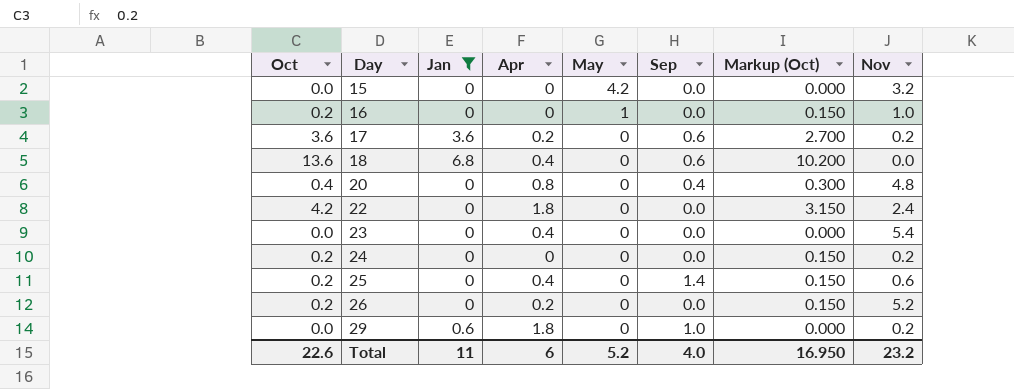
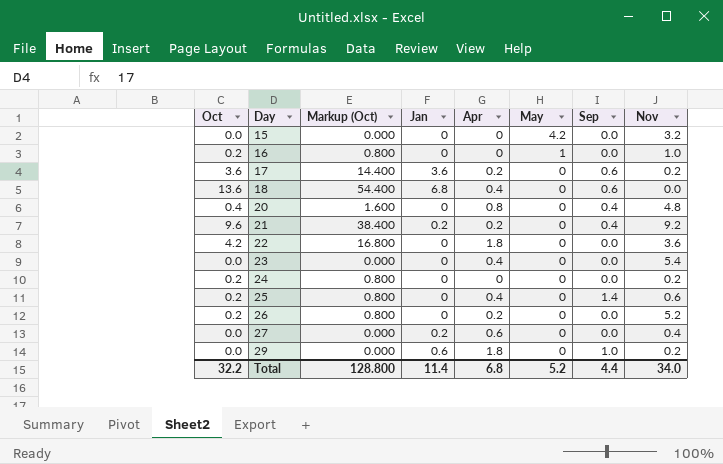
filter: Jan != 0.2 -> none
column Markup (Oct) | formula: [Oct] * 0.75 -> [Oct] * 4
column Markup (Oct) | position: 7 -> 3
22 | Nov: 2.4 -> 3.6
Total | Oct: 22.6 -> 32.2
Total | Markup (Oct): 16.950 -> 128.800
Total | Jan: 11 -> 11.4
Total | Apr: 6 -> 6.8
Total | Sep: 4.0 -> 4.4
Total | Nov: 23.2 -> 34.0

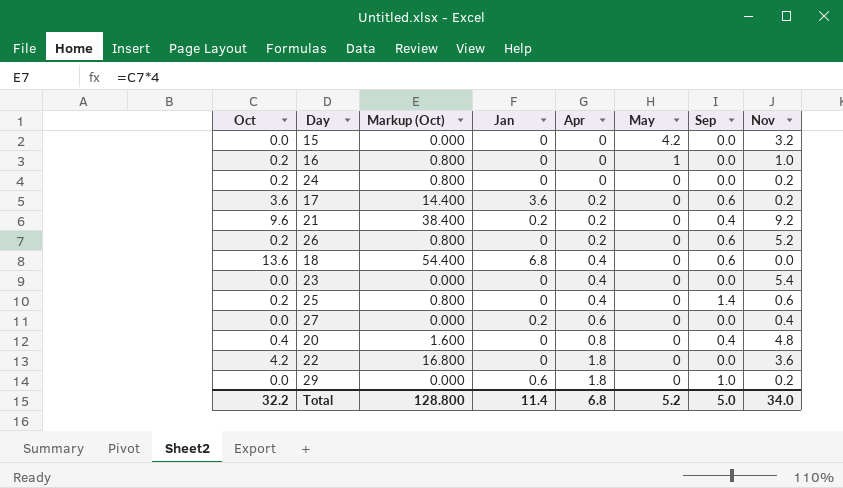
row order: Day ascending -> Apr ascending
26 | Sep: 0.0 -> 0.6
Total | Sep: 4.4 -> 5.0

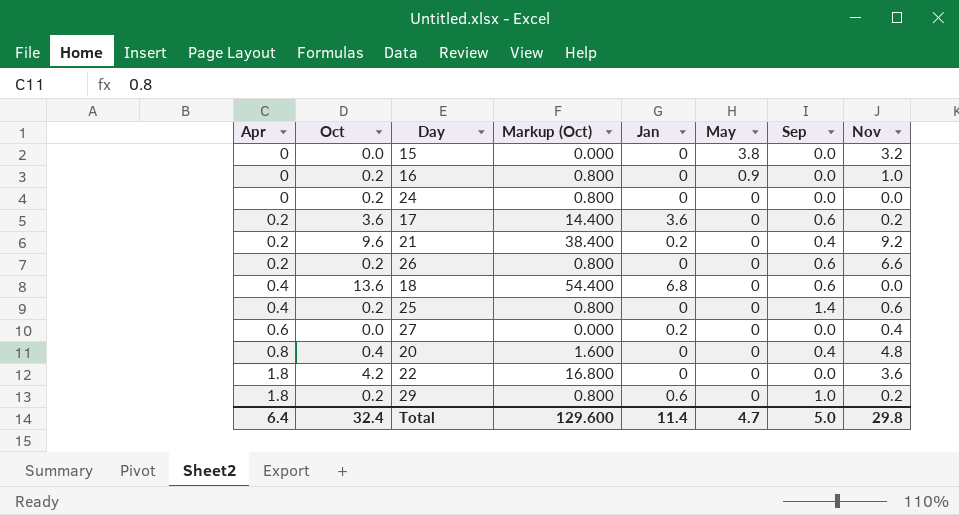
column Apr | position: 5 -> 1
row 23: 0.0 | 0.000 | 0 | 0.4 | 0 | 0.0 | 5.4 -> none
15 | May: 4.2 -> 3.8
16 | May: 1 -> 0.9
24 | Nov: 0.2 -> 0.0
26 | Nov: 5.2 -> 6.6
29 | Oct: 0.0 -> 0.2
29 | Markup (Oct): 0.000 -> 0.800
Total | Apr: 6.8 -> 6.4
Total | Oct: 32.2 -> 32.4
Total | Markup (Oct): 128.800 -> 129.600
Total | May: 5.2 -> 4.7
Total | Nov: 34.0 -> 29.8

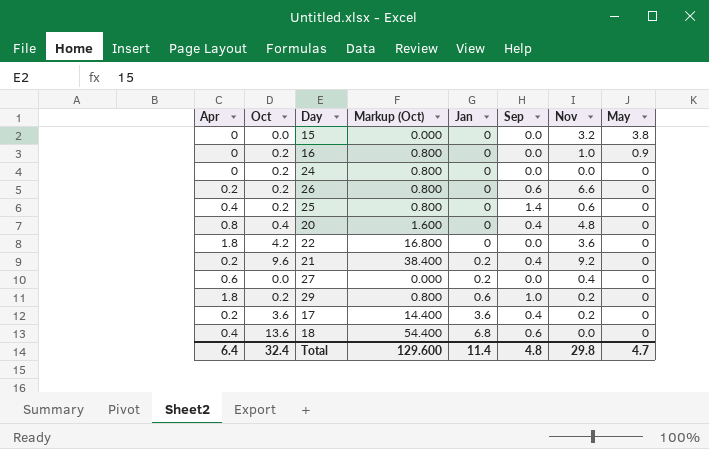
row order: Apr ascending -> Jan ascending
column May | position: 6 -> 8
17 | Sep: 0.6 -> 0.4
Total | Sep: 5.0 -> 4.8

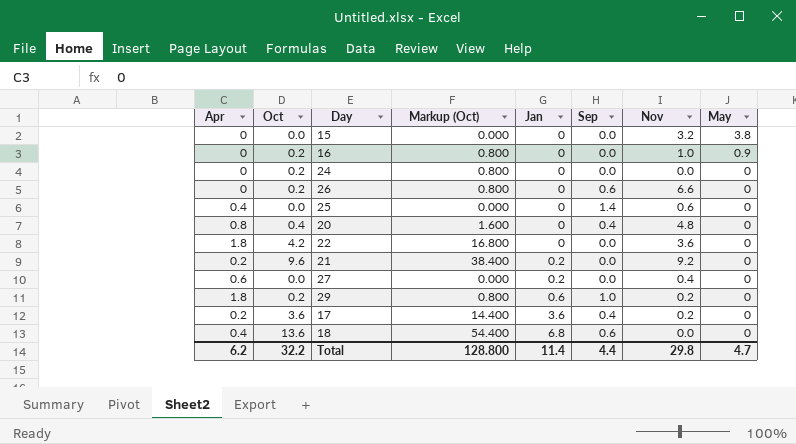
26 | Apr: 0.2 -> 0
25 | Oct: 0.2 -> 0.0
25 | Markup (Oct): 0.800 -> 0.000
21 | Sep: 0.4 -> 0.0
Total | Apr: 6.4 -> 6.2
Total | Oct: 32.4 -> 32.2
Total | Markup (Oct): 129.600 -> 128.800
Total | Sep: 4.8 -> 4.4

